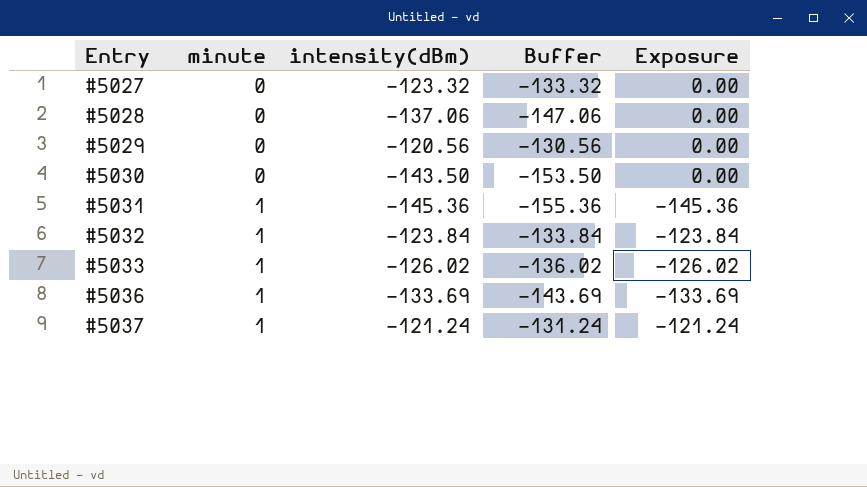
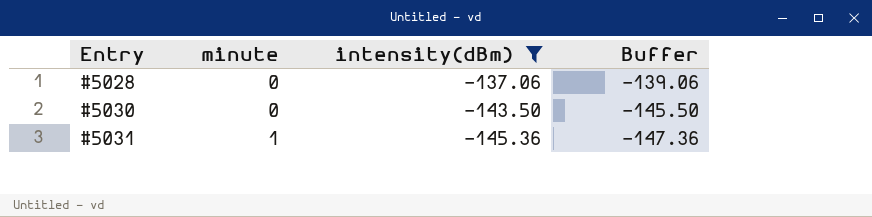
filter: none -> intensity(dBm) <= -137.06
column Exposure | formula: [minute] * [intensity(dBm)] -> none
column Buffer | formula: [intensity(dBm)] - 10 -> [intensity(dBm)] - 2

